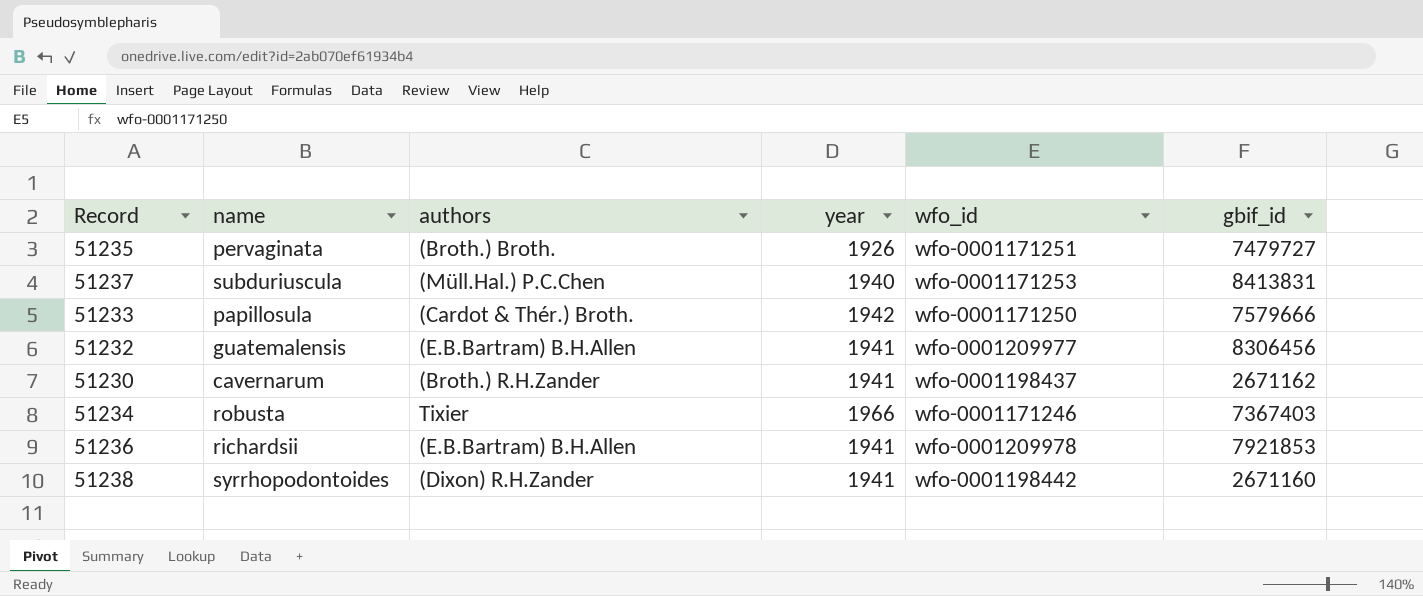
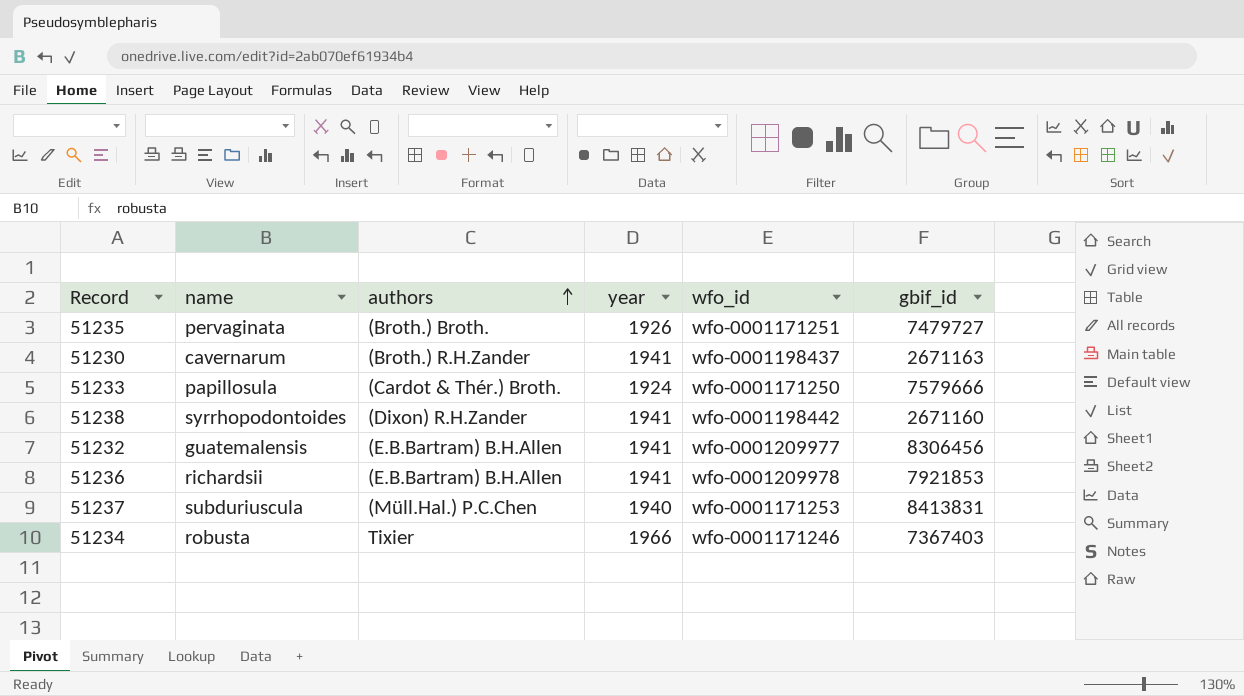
row order: none -> authors ascending
51230 | gbif_id: 2671162 -> 2671163
51233 | year: 1942 -> 1924

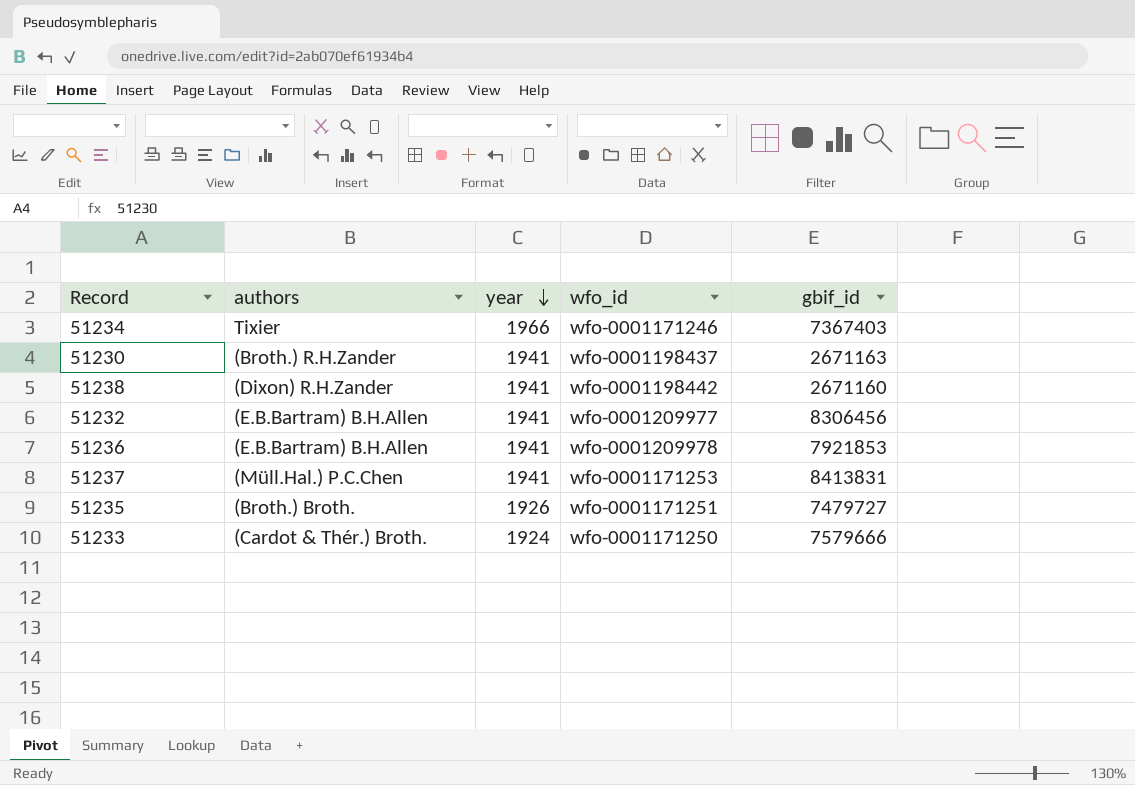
row order: authors ascending -> year descending
column name | position: 2 -> none
51237 | year: 1940 -> 1941

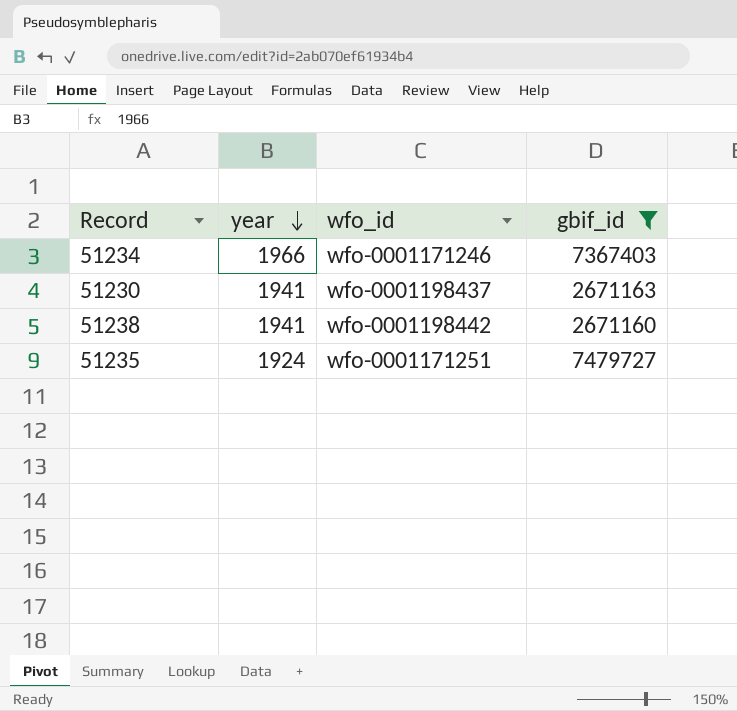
filter: none -> gbif_id <= 7479727
column authors | position: 2 -> none
51235 | year: 1926 -> 1924

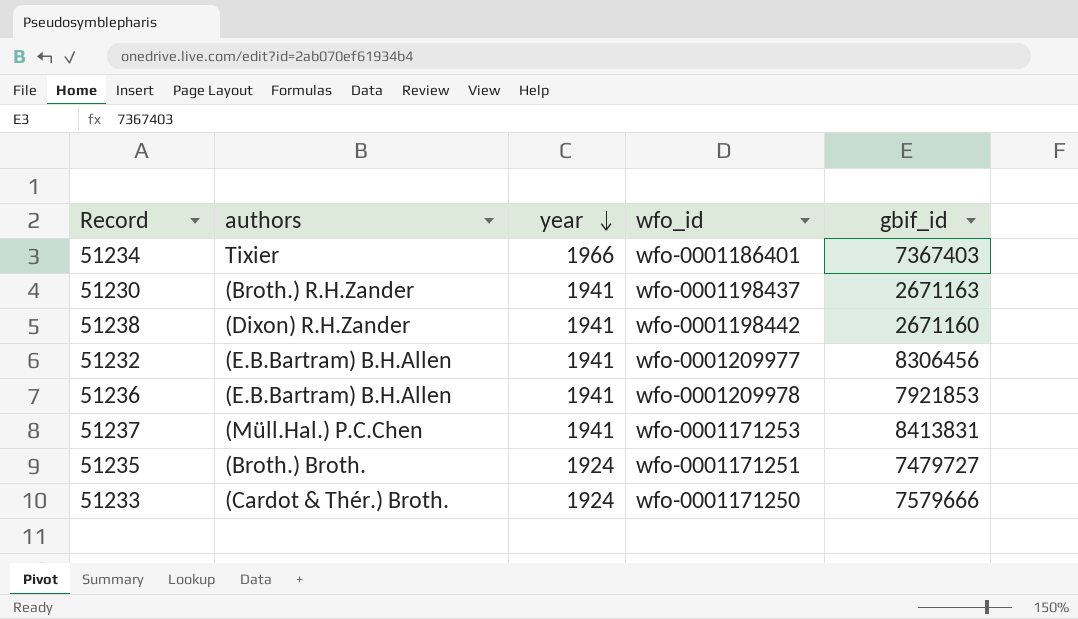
filter: gbif_id <= 7479727 -> none
column authors | position: none -> 2
51234 | wfo_id: wfo-0001171246 -> wfo-0001186401

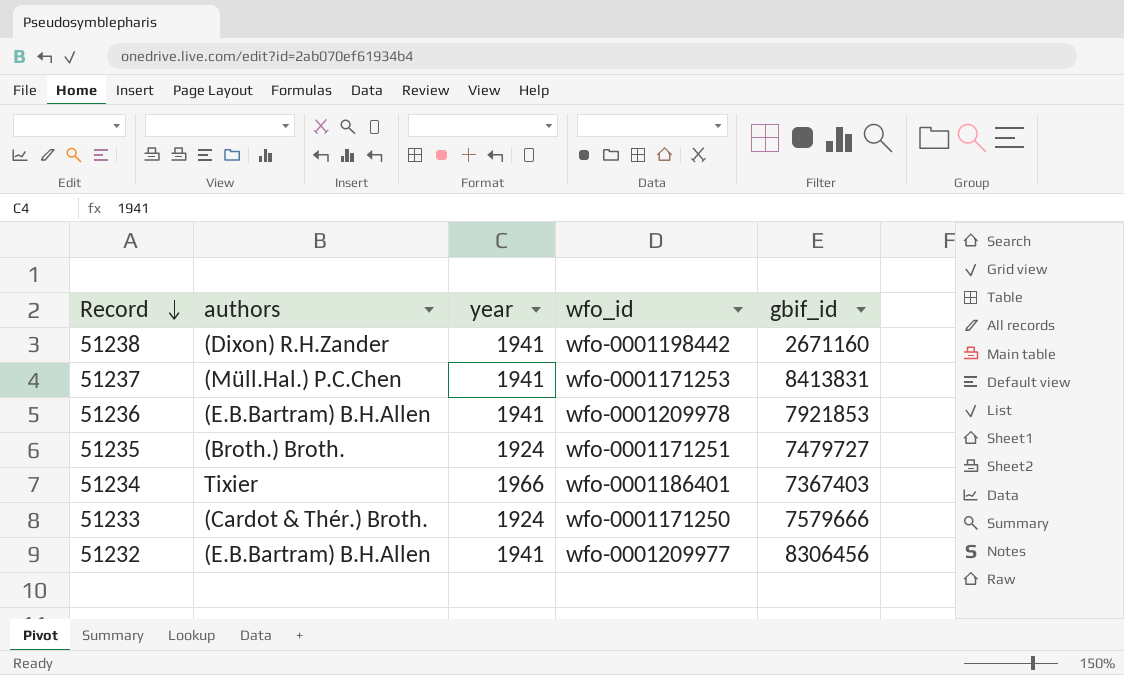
row order: year descending -> Record descending
row 51230: (Broth.) R.H.Zander | 1941 | wfo-0001198437 | 2671163 -> none

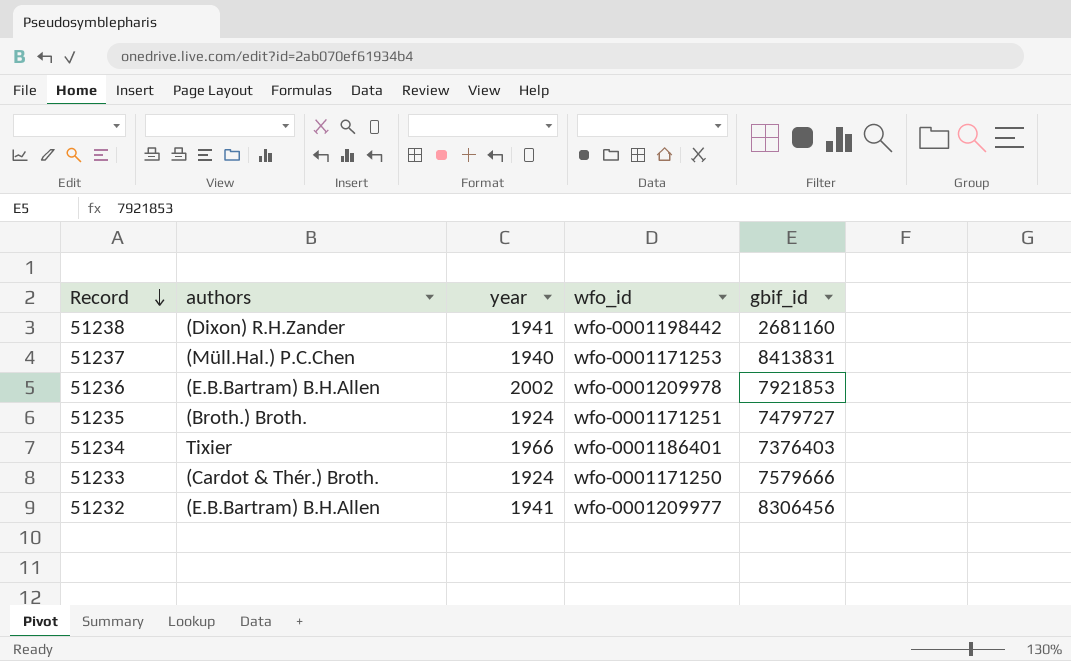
51238 | gbif_id: 2671160 -> 2681160
51237 | year: 1941 -> 1940
51236 | year: 1941 -> 2002
51234 | gbif_id: 7367403 -> 7376403

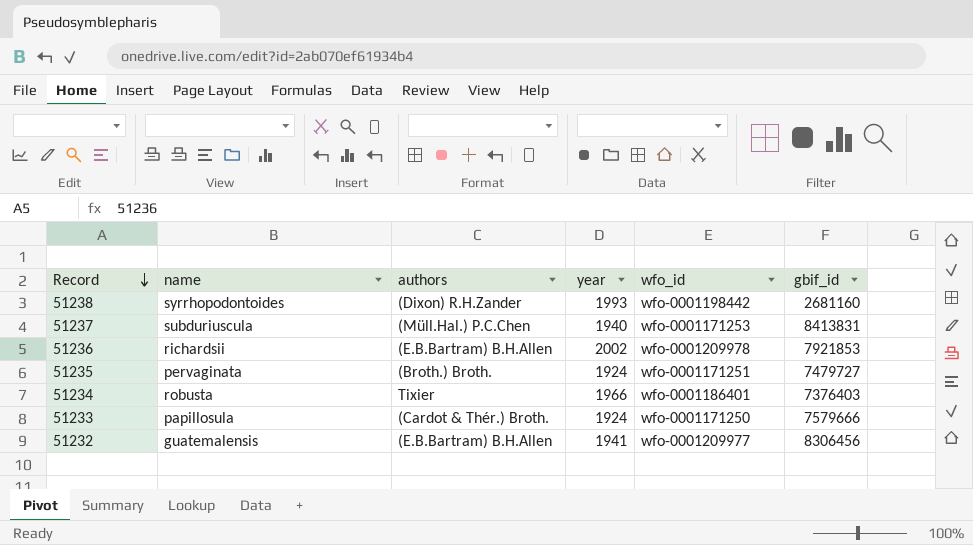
column name | position: none -> 2
51238 | year: 1941 -> 1993

